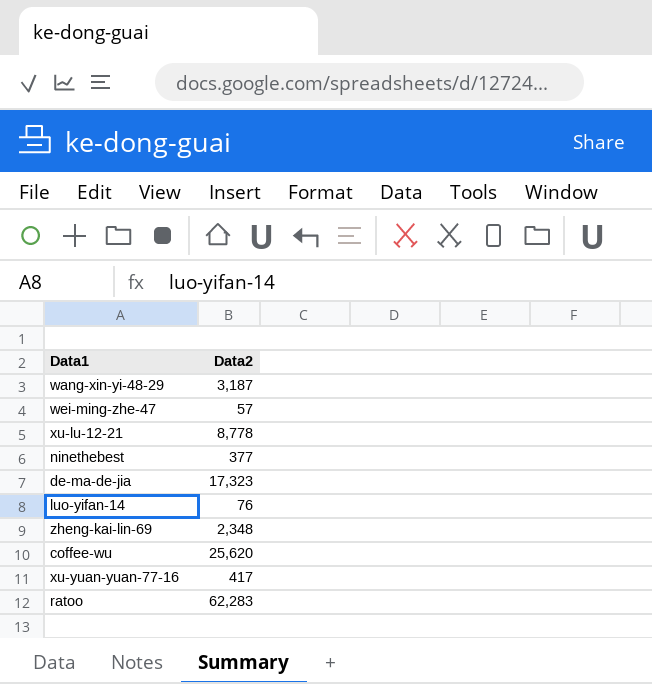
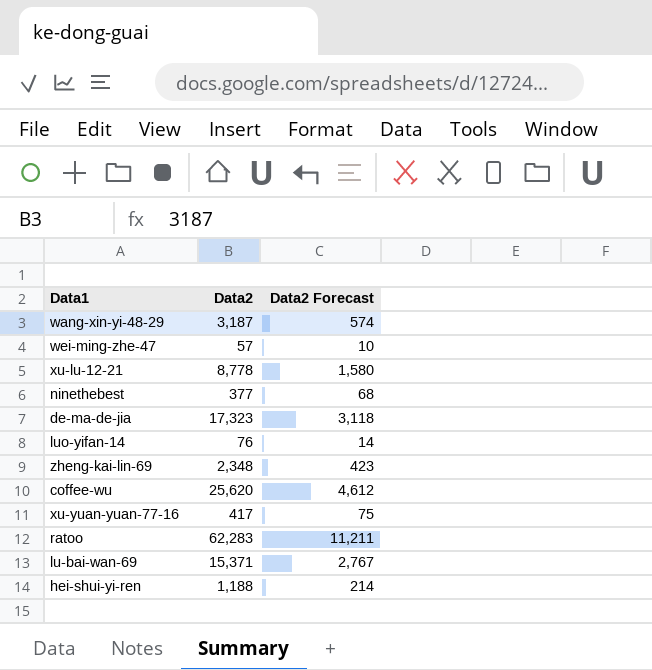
column Data2 Forecast | formula: none -> [Data2] * 0.18
row lu-bai-wan-69: none -> 15,371 | 2,767
row hei-shui-yi-ren: none -> 1,188 | 214

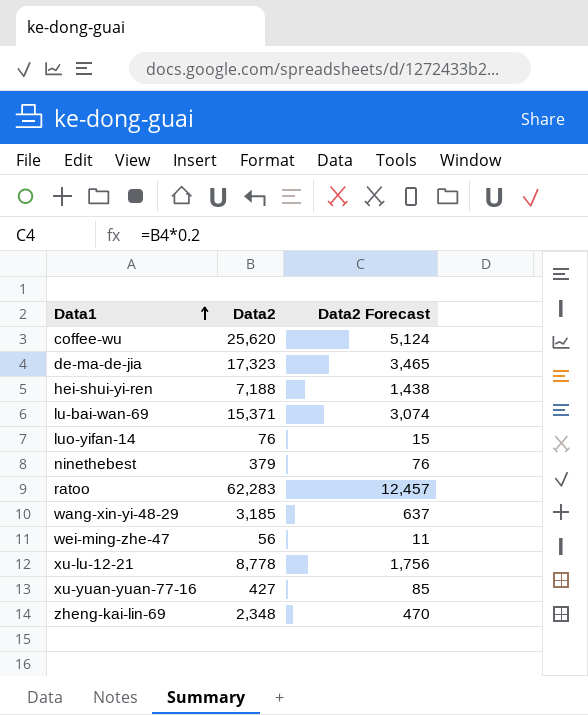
row order: none -> Data1 ascending
column Data2 Forecast | formula: [Data2] * 0.18 -> [Data2] * 0.2
hei-shui-yi-ren | Data2: 1,188 -> 7,188
ninethebest | Data2: 377 -> 379
wang-xin-yi-48-29 | Data2: 3,187 -> 3,185
wei-ming-zhe-47 | Data2: 57 -> 56
xu-yuan-yuan-77-16 | Data2: 417 -> 427

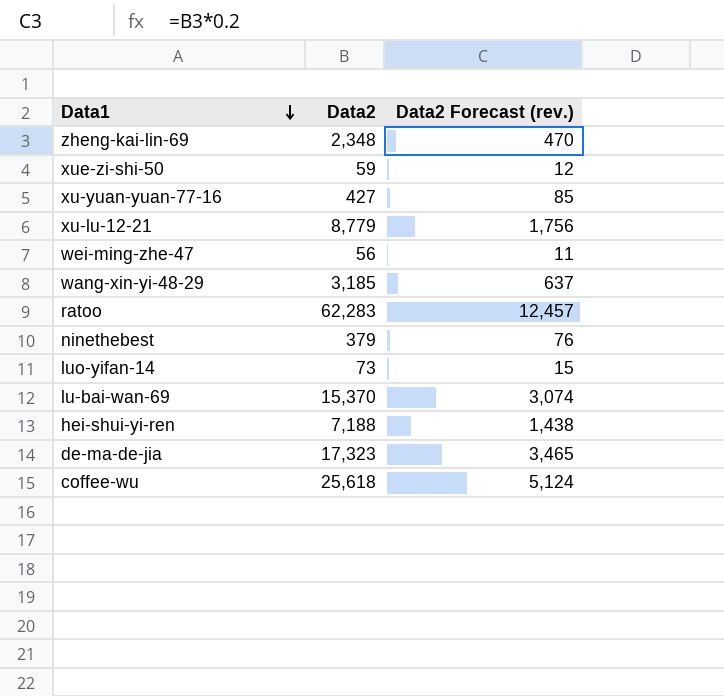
row order: Data1 ascending -> Data1 descending
column name: Data2 Forecast -> Data2 Forecast (rev.)
row xue-zi-shi-50: none -> 59 | 12
xu-lu-12-21 | Data2: 8,778 -> 8,779
luo-yifan-14 | Data2: 76 -> 73
lu-bai-wan-69 | Data2: 15,371 -> 15,370
coffee-wu | Data2: 25,620 -> 25,618

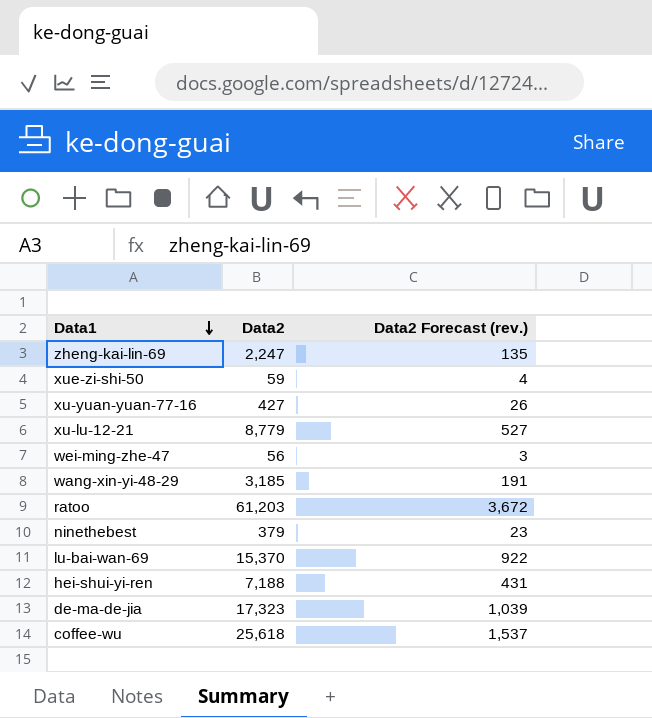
column Data2 Forecast (rev.) | formula: [Data2] * 0.2 -> [Data2] * 0.06
row luo-yifan-14: 73 | 15 -> none
zheng-kai-lin-69 | Data2: 2,348 -> 2,247
ratoo | Data2: 62,283 -> 61,203

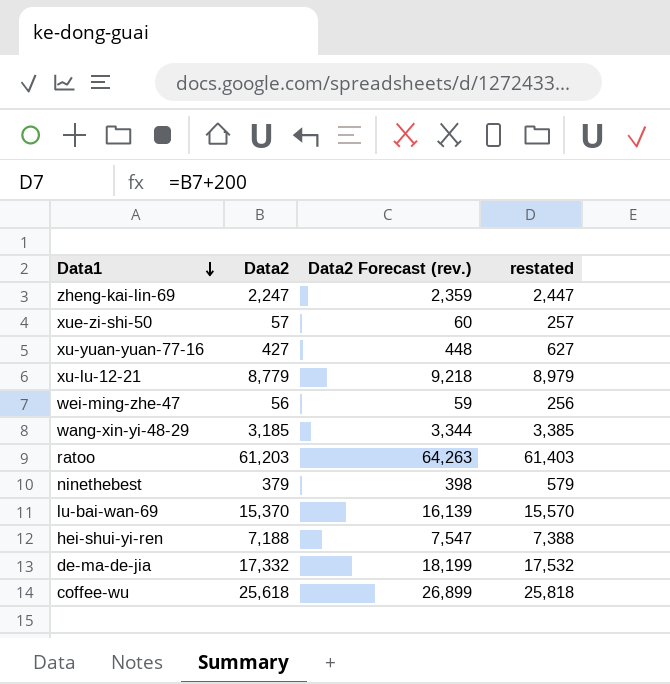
column Data2 Forecast (rev.) | formula: [Data2] * 0.06 -> [Data2] * 1.05
column restated | formula: none -> [Data2] + 200
xue-zi-shi-50 | Data2: 59 -> 57
de-ma-de-jia | Data2: 17,323 -> 17,332

